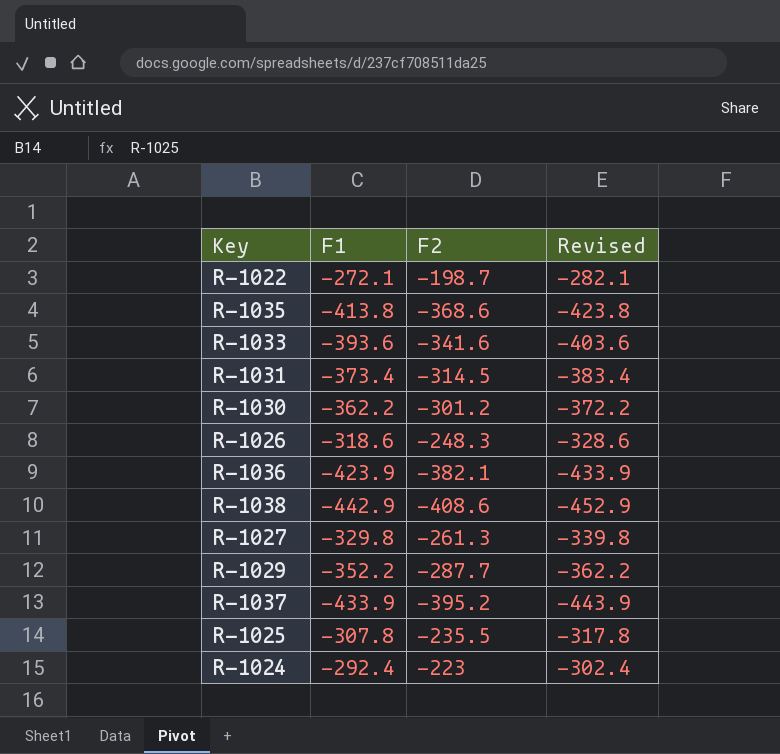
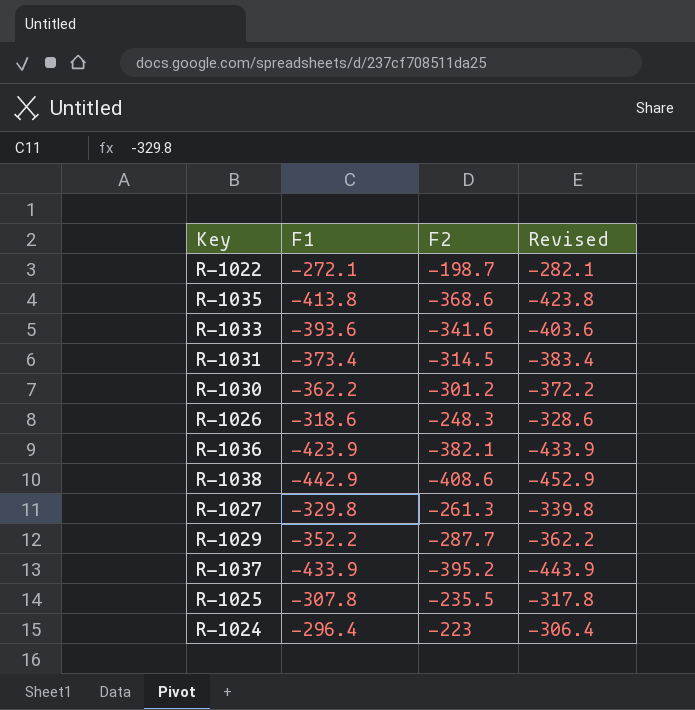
R-1024 | F1: -292.4 -> -296.4
R-1024 | Revised: -302.4 -> -306.4

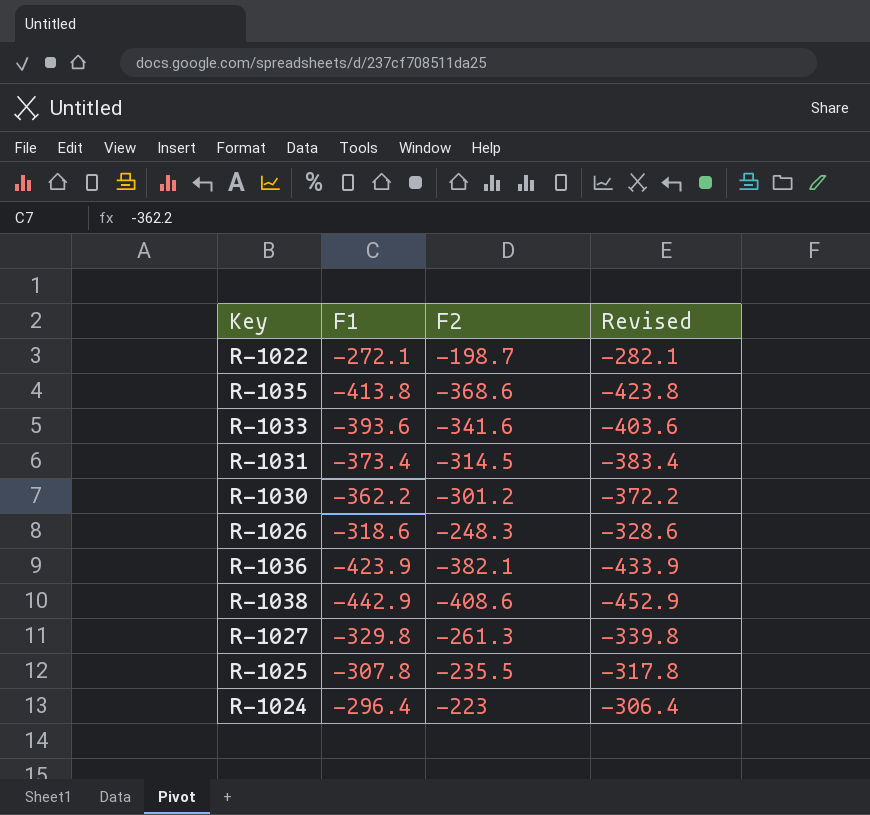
row R-1029: -352.2 | -287.7 | -362.2 -> none
row R-1037: -433.9 | -395.2 | -443.9 -> none

